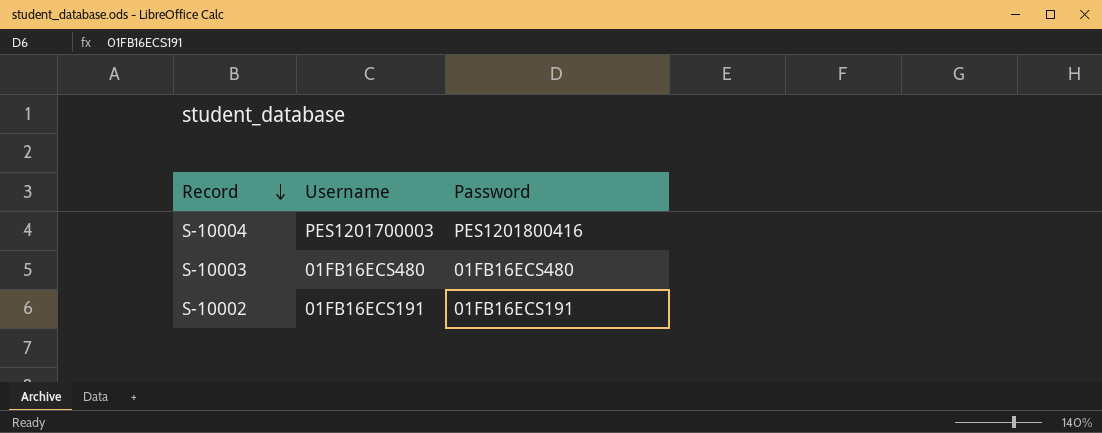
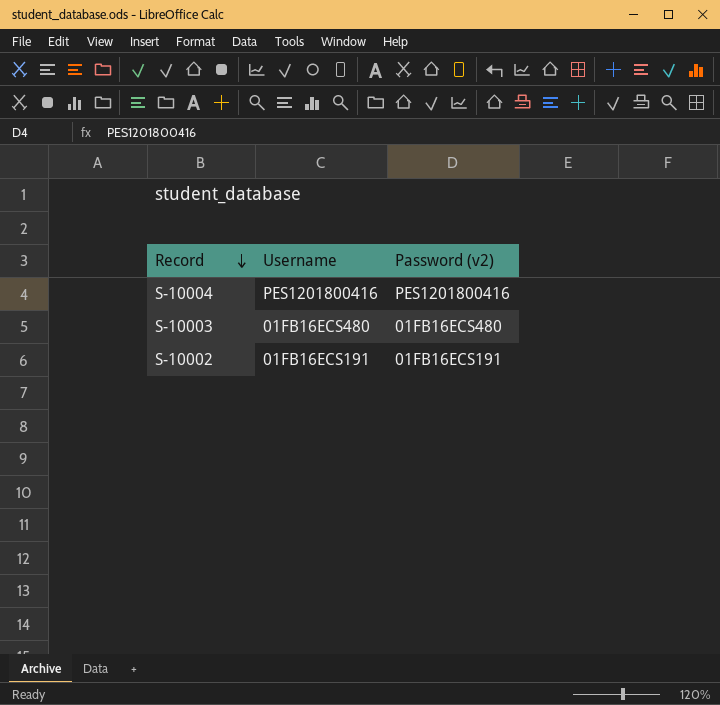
column name: Password -> Password (v2)
S-10004 | Username: PES1201700003 -> PES1201800416

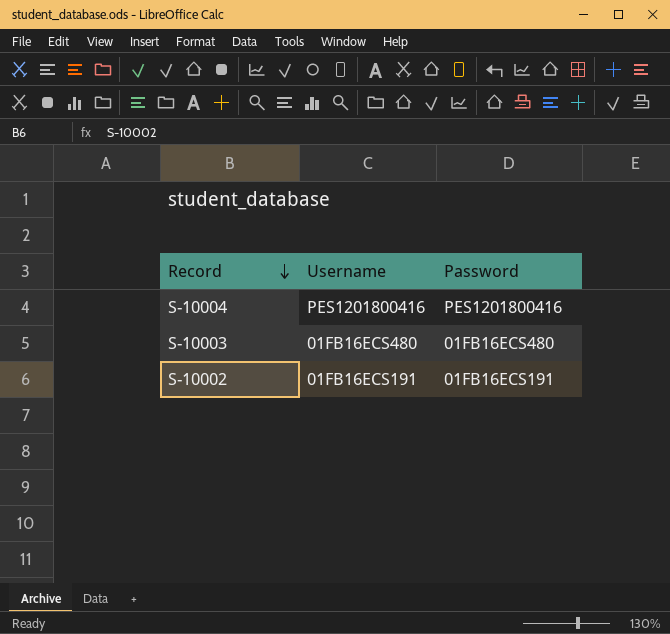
column name: Password (v2) -> Password

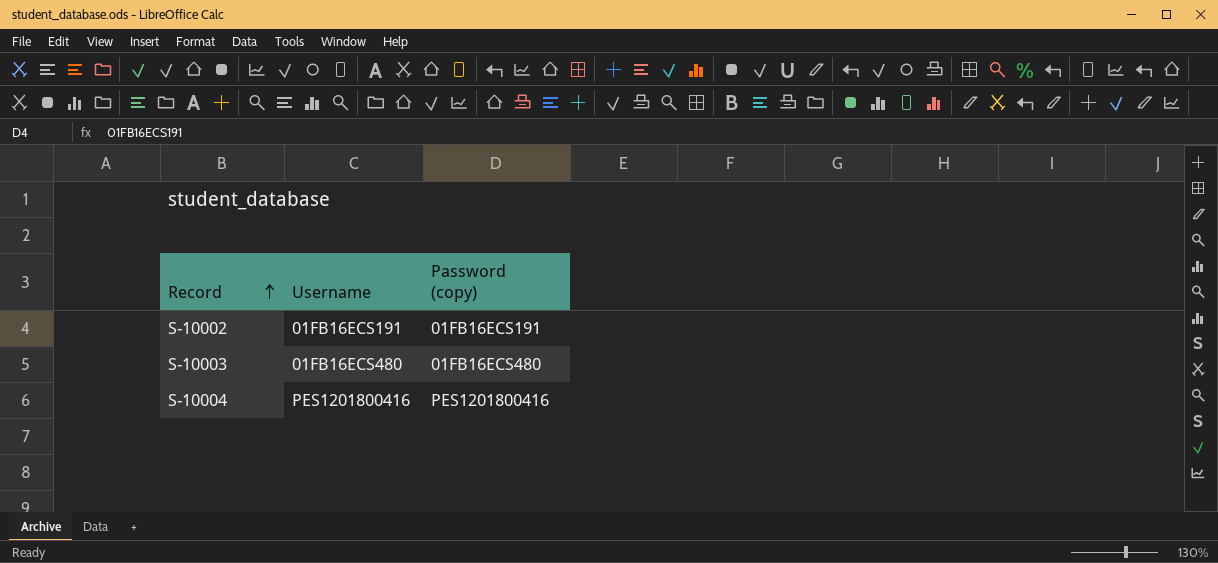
row order: Record descending -> Record ascending
column name: Password -> Password (copy)

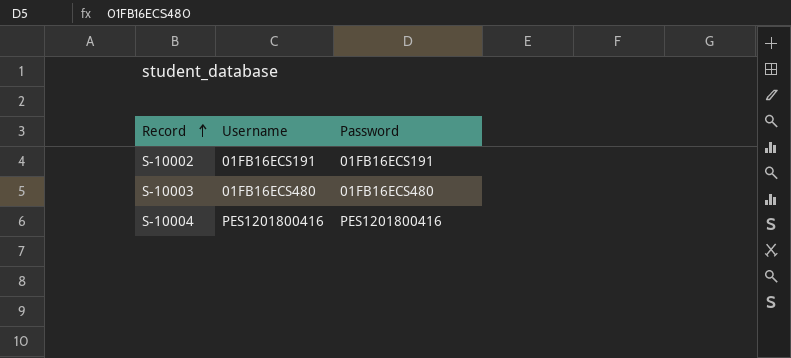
column name: Password (copy) -> Password

